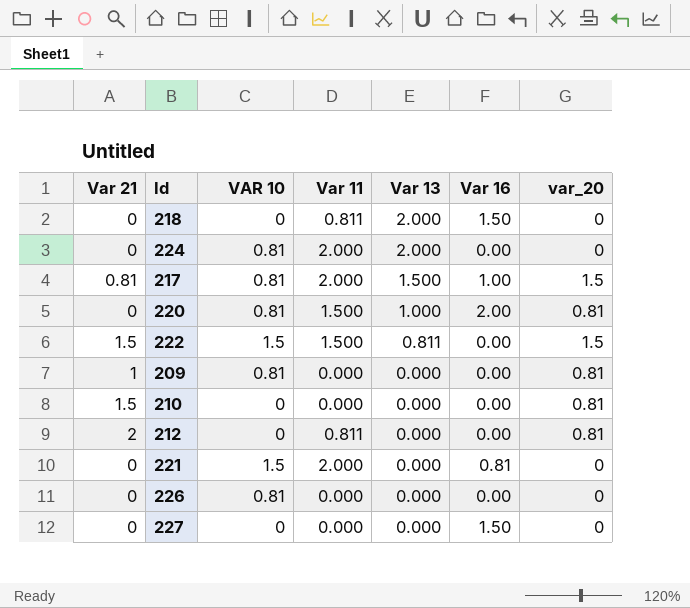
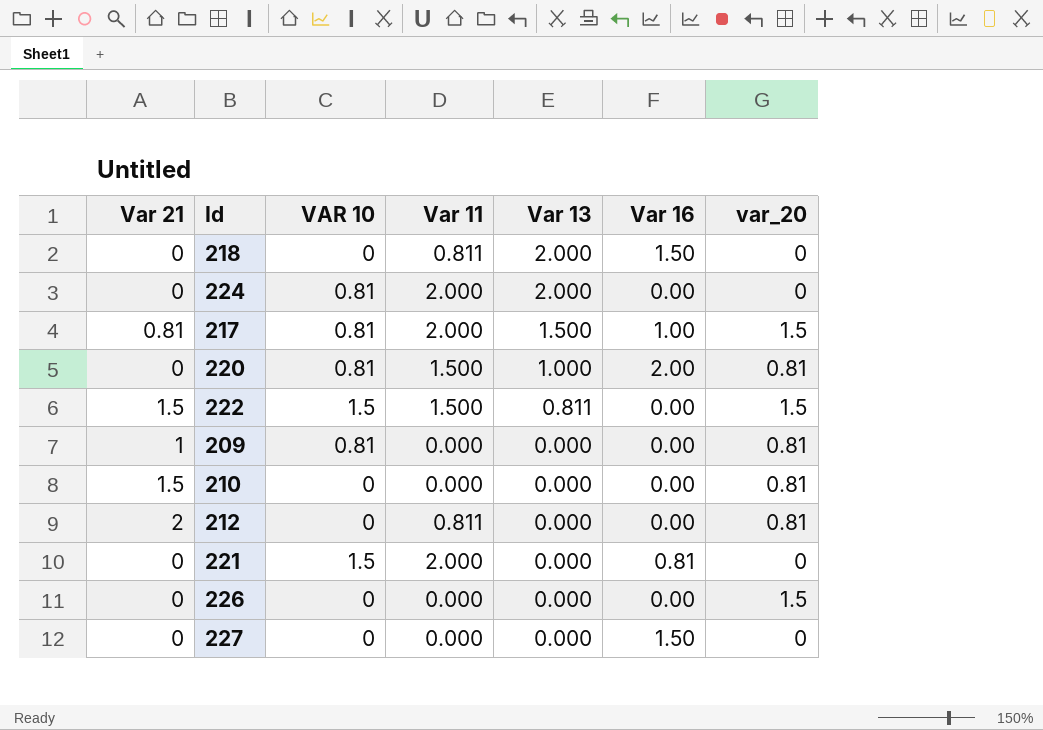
226 | VAR 10: 0.81 -> 0
226 | var_20: 0 -> 1.5

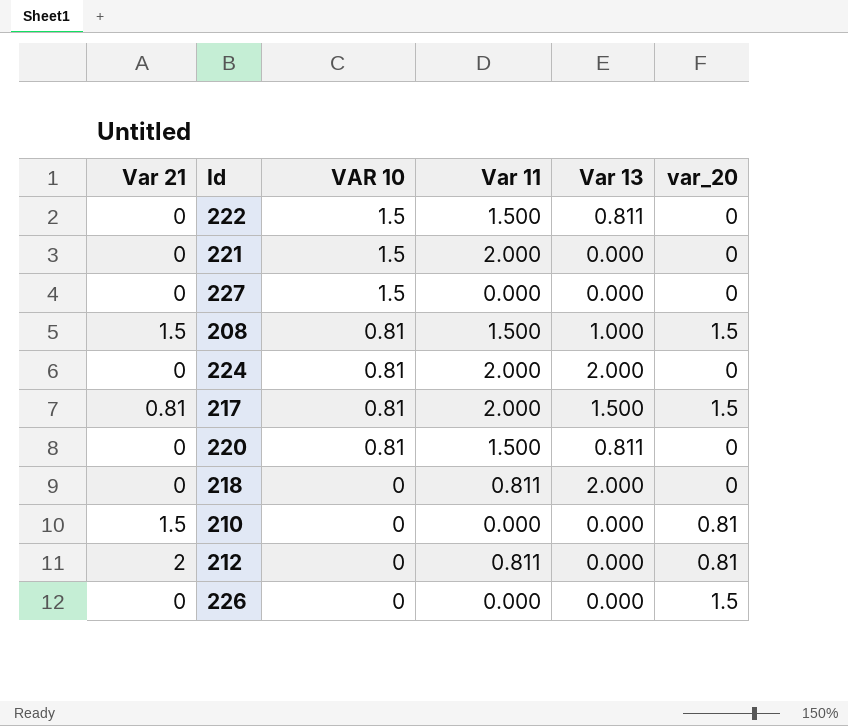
row order: Var 13 descending -> VAR 10 descending
column Var 16 | position: 6 -> none
row 209: 1 | 0.81 | 0.000 | 0.000 | 0.00 | 0.81 -> none
222 | Var 21: 1.5 -> 0
222 | var_20: 1.5 -> 0
227 | VAR 10: 0 -> 1.5
row 208: none -> 1.5 | 0.81 | 1.500 | 1.000 | 1.5
220 | Var 13: 1.000 -> 0.811
220 | var_20: 0.81 -> 0

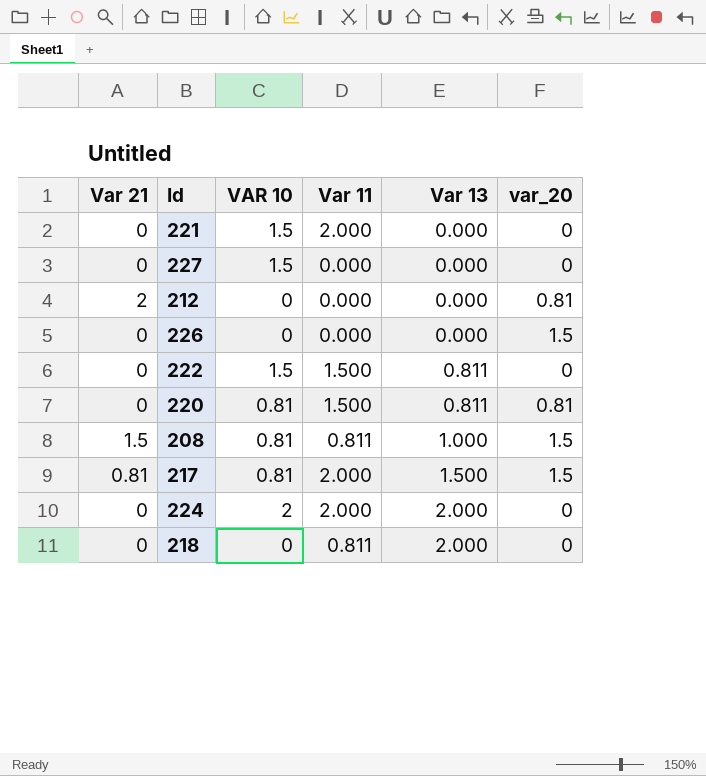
row order: VAR 10 descending -> Var 13 ascending
row 210: 1.5 | 0 | 0.000 | 0.000 | 0.81 -> none
212 | Var 11: 0.811 -> 0.000
220 | var_20: 0 -> 0.81
208 | Var 11: 1.500 -> 0.811
224 | VAR 10: 0.81 -> 2

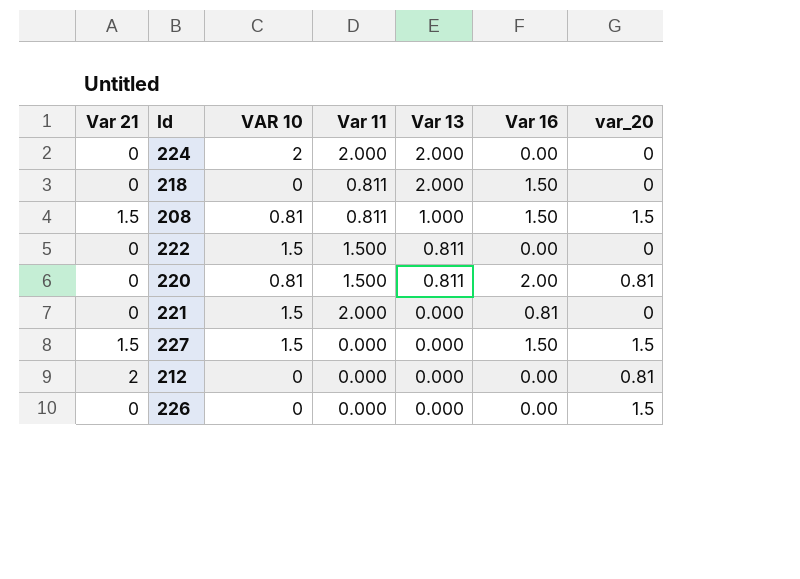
row order: Var 13 ascending -> Var 13 descending
column Var 16 | position: none -> 6
row 217: 0.81 | 0.81 | 2.000 | 1.500 | 1.5 -> none
227 | Var 21: 0 -> 1.5
227 | var_20: 0 -> 1.5

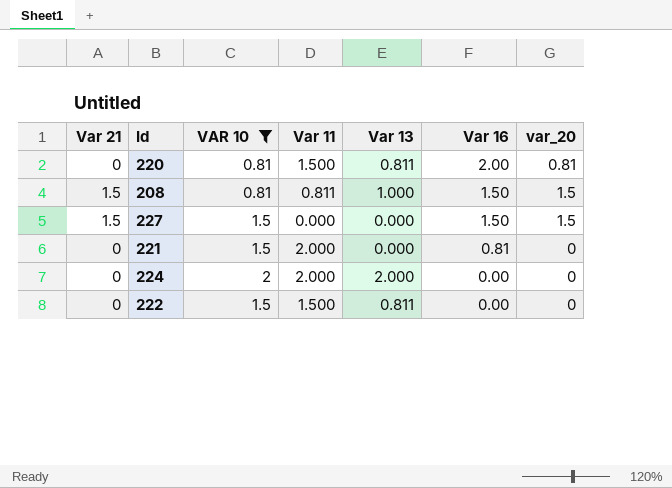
filter: none -> VAR 10 != 0
row order: Var 13 descending -> Var 16 descending

